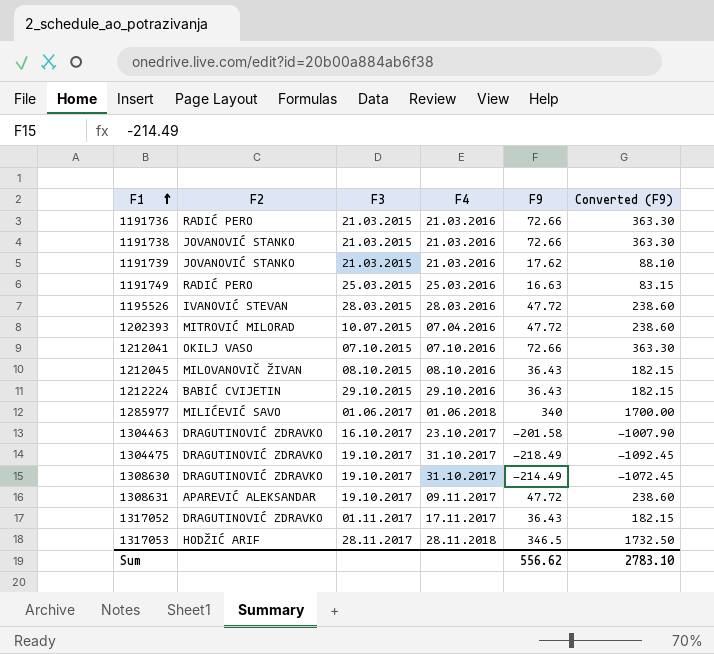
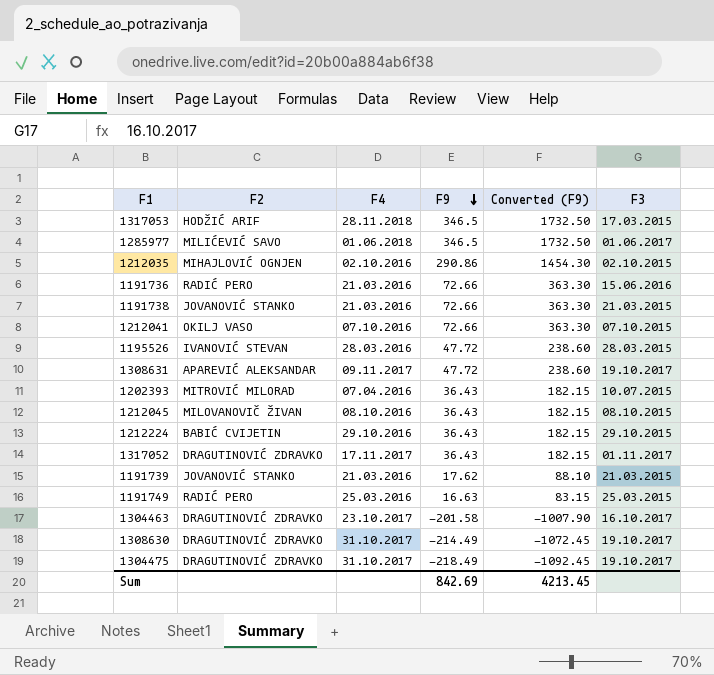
row order: F1 ascending -> F9 descending
column F3 | position: 3 -> 6
1317053 | F3: 28.11.2017 -> 17.03.2015
1285977 | F9: 340 -> 346.5
1285977 | Converted (F9): 1700.00 -> 1732.50
row 1212035: none -> MIHAJLOVIĆ OGNJEN | 02.10.2016 | 290.86 | 1454.30 | 02.10.2015
1191736 | F3: 21.03.2015 -> 15.06.2016
1202393 | F9: 47.72 -> 36.43
1202393 | Converted (F9): 238.60 -> 182.15
Sum | F9: 556.62 -> 842.69
Sum | Converted (F9): 2783.10 -> 4213.45

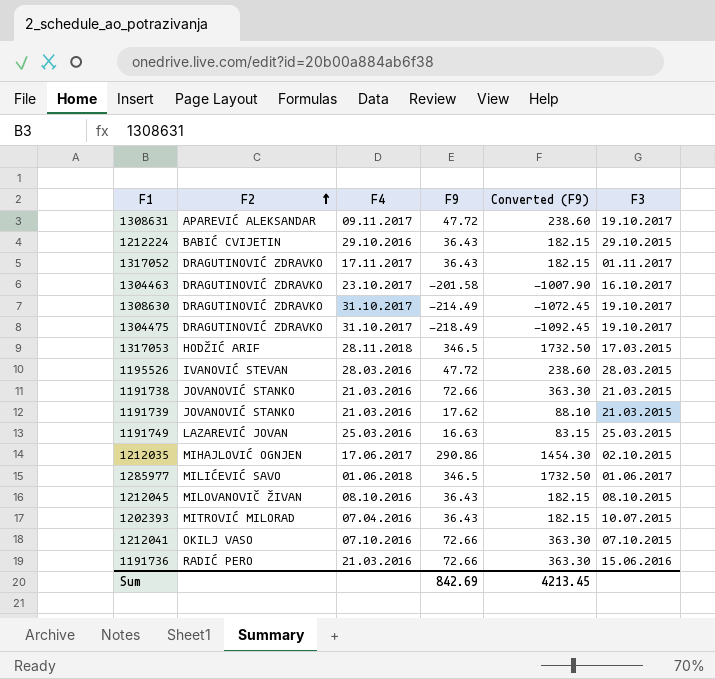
row order: F9 descending -> F2 ascending
1191749 | F2: RADIĆ PERO -> LAZAREVIĆ JOVAN
1212035 | F4: 02.10.2016 -> 17.06.2017

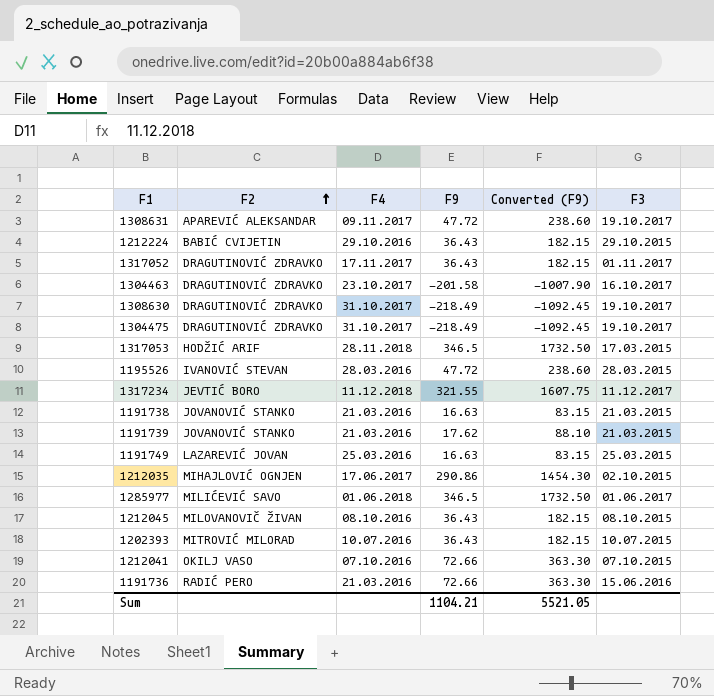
1308630 | F9: -214.49 -> -218.49
1308630 | Converted (F9): -1072.45 -> -1092.45
row 1317234: none -> JEVTIĆ BORO | 11.12.2018 | 321.55 | 1607.75 | 11.12.2017
1191738 | F9: 72.66 -> 16.63
1191738 | Converted (F9): 363.30 -> 83.15
1202393 | F4: 07.04.2016 -> 10.07.2016
Sum | F9: 842.69 -> 1104.21
Sum | Converted (F9): 4213.45 -> 5521.05

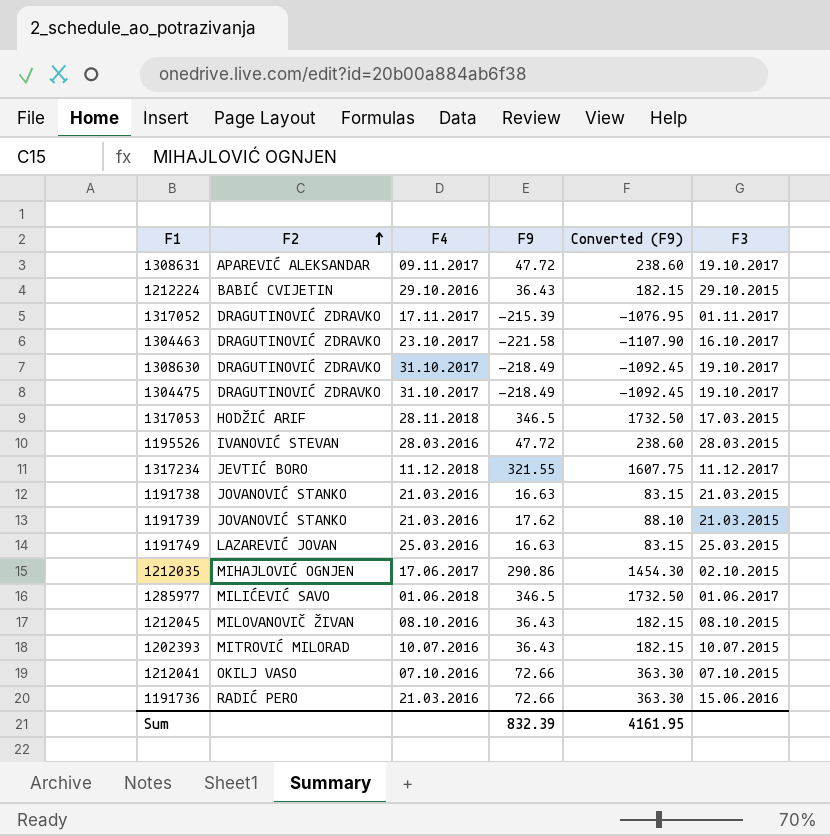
1317052 | F9: 36.43 -> -215.39
1317052 | Converted (F9): 182.15 -> -1076.95
1304463 | F9: -201.58 -> -221.58
1304463 | Converted (F9): -1007.90 -> -1107.90
Sum | F9: 1104.21 -> 832.39
Sum | Converted (F9): 5521.05 -> 4161.95

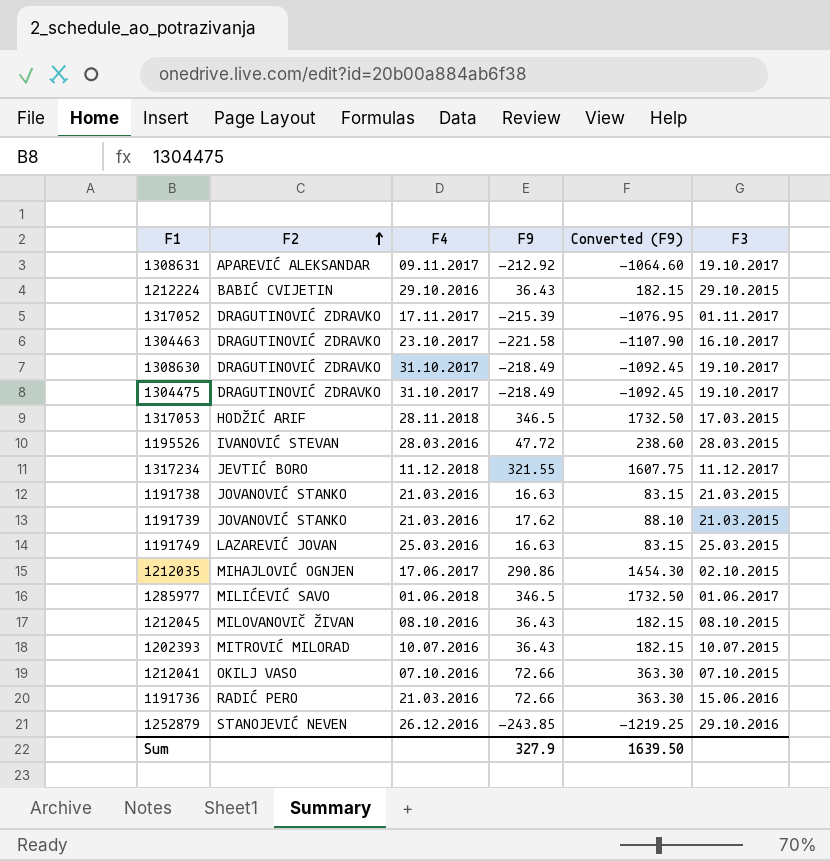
1308631 | F9: 47.72 -> -212.92
1308631 | Converted (F9): 238.60 -> -1064.60
row 1252879: none -> STANOJEVIĆ NEVEN | 26.12.2016 | -243.85 | -1219.25 | 29.10.2016
Sum | F9: 832.39 -> 327.9
Sum | Converted (F9): 4161.95 -> 1639.50

